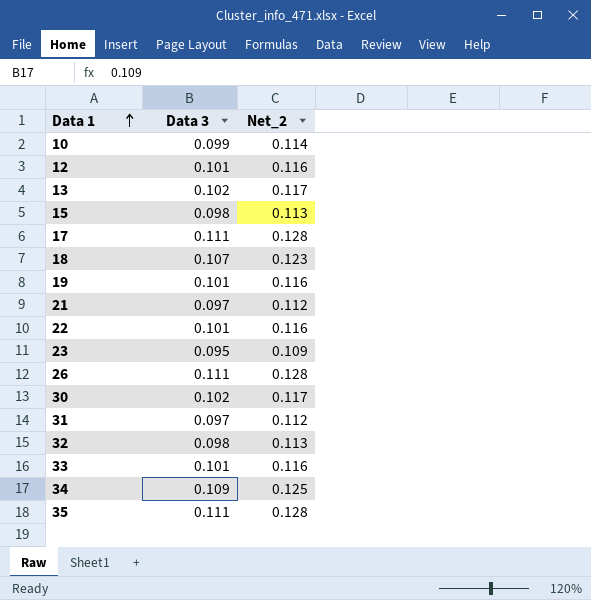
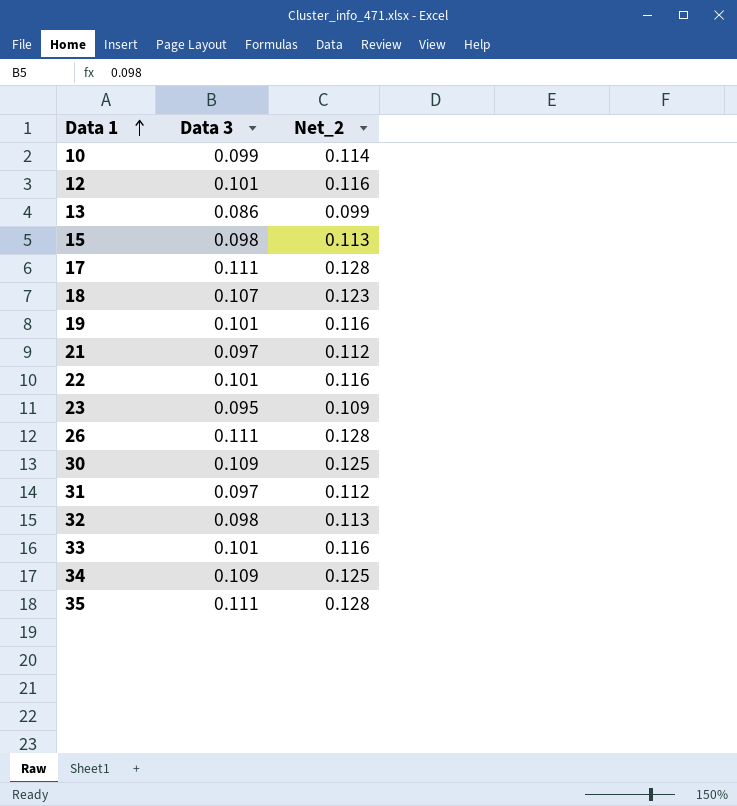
13 | Data 3: 0.102 -> 0.086
13 | Net_2: 0.117 -> 0.099
30 | Data 3: 0.102 -> 0.109
30 | Net_2: 0.117 -> 0.125

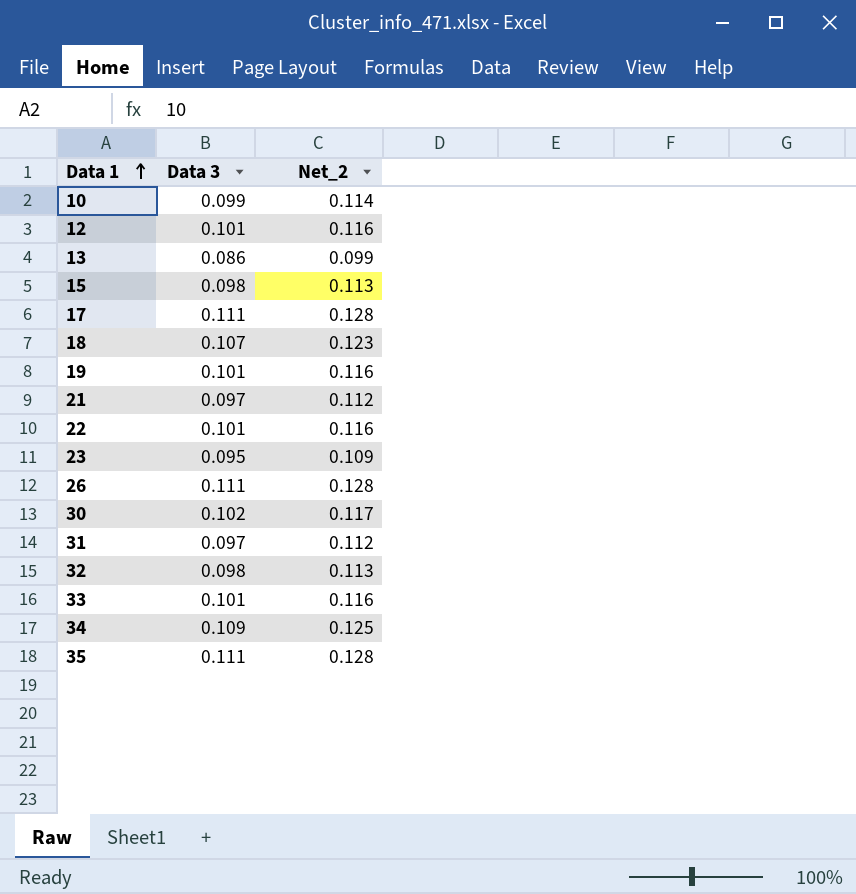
30 | Data 3: 0.109 -> 0.102
30 | Net_2: 0.125 -> 0.117

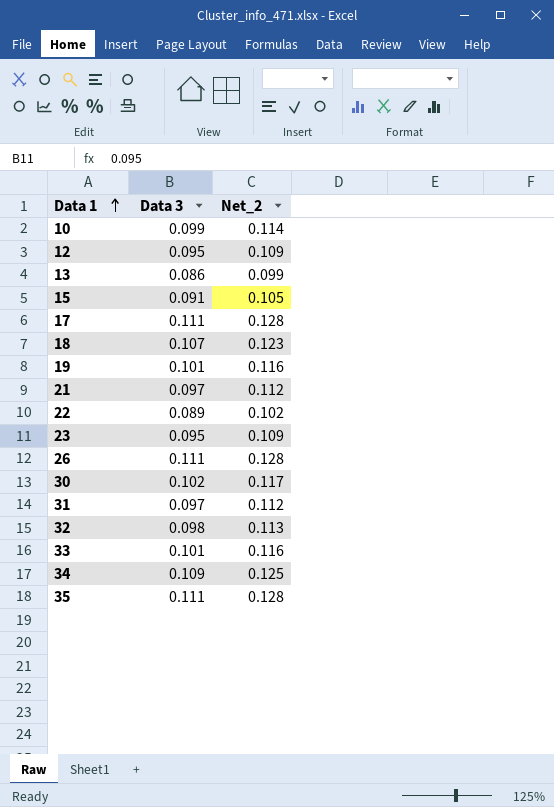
12 | Data 3: 0.101 -> 0.095
12 | Net_2: 0.116 -> 0.109
15 | Data 3: 0.098 -> 0.091
15 | Net_2: 0.113 -> 0.105
22 | Data 3: 0.101 -> 0.089
22 | Net_2: 0.116 -> 0.102

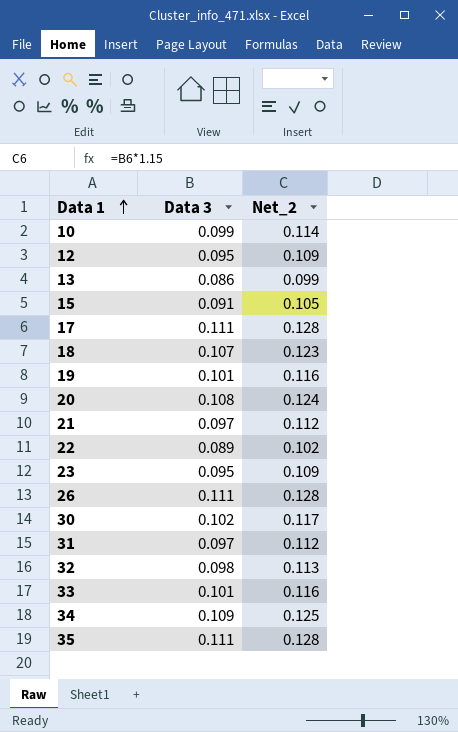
row 20: none -> 0.108 | 0.124

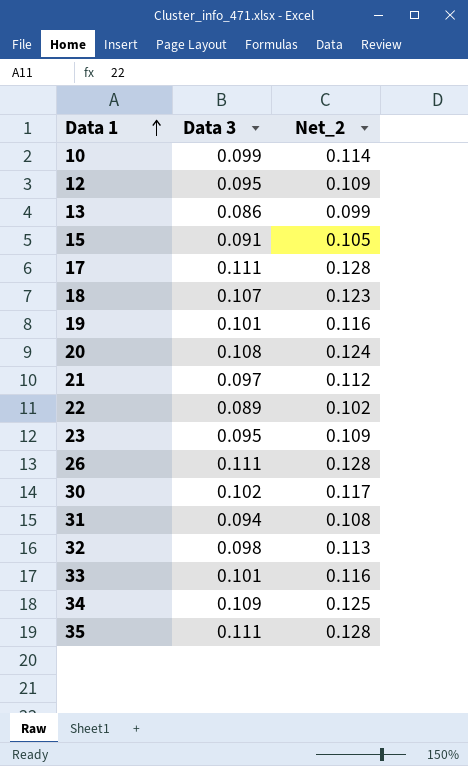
31 | Data 3: 0.097 -> 0.094
31 | Net_2: 0.112 -> 0.108

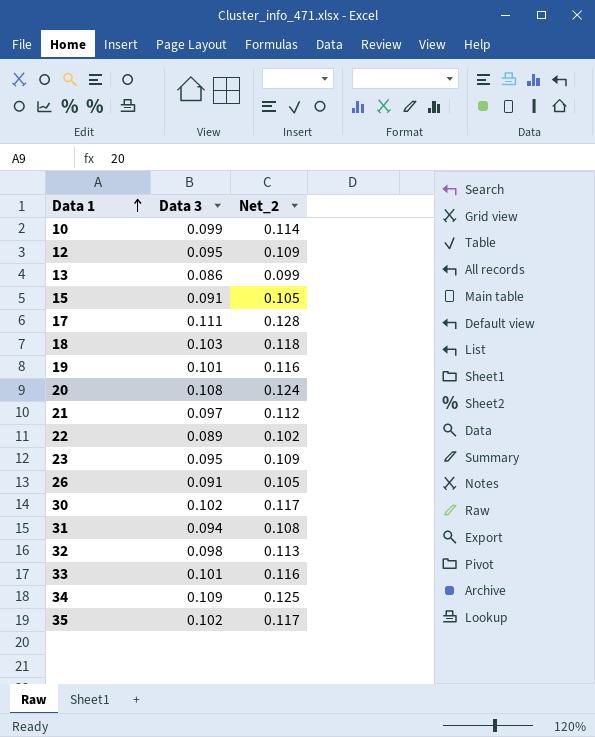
18 | Data 3: 0.107 -> 0.103
18 | Net_2: 0.123 -> 0.118
26 | Data 3: 0.111 -> 0.091
26 | Net_2: 0.128 -> 0.105
35 | Data 3: 0.111 -> 0.102
35 | Net_2: 0.128 -> 0.117

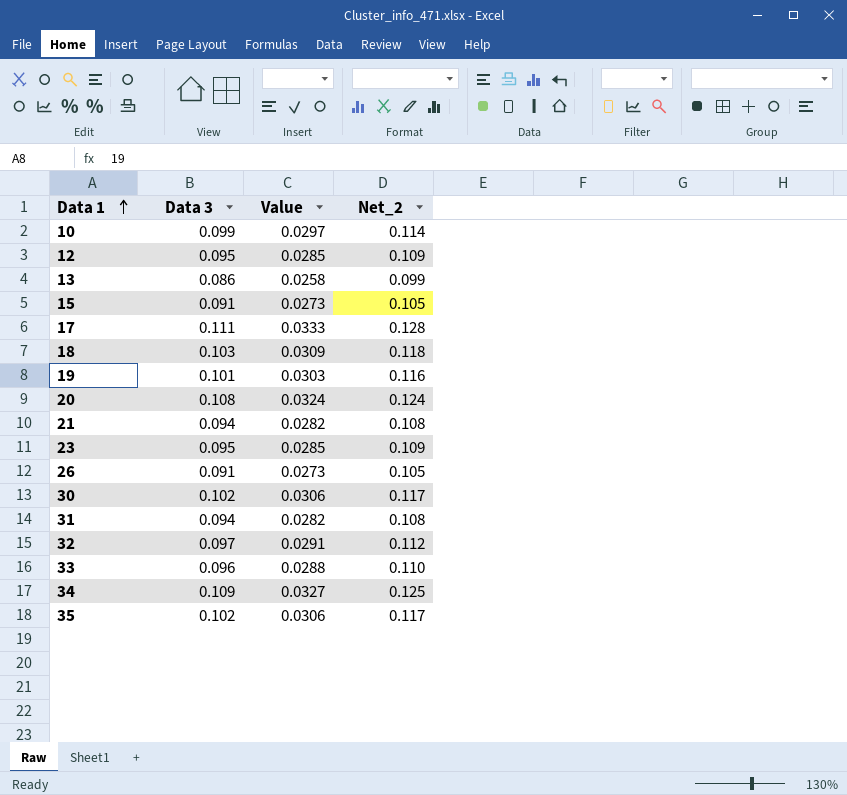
column Value | formula: none -> [Data 3] * 0.3
row 22: 0.089 | 0.102 -> none
21 | Data 3: 0.097 -> 0.094
21 | Net_2: 0.112 -> 0.108
32 | Data 3: 0.098 -> 0.097
32 | Net_2: 0.113 -> 0.112
33 | Data 3: 0.101 -> 0.096
33 | Net_2: 0.116 -> 0.110

